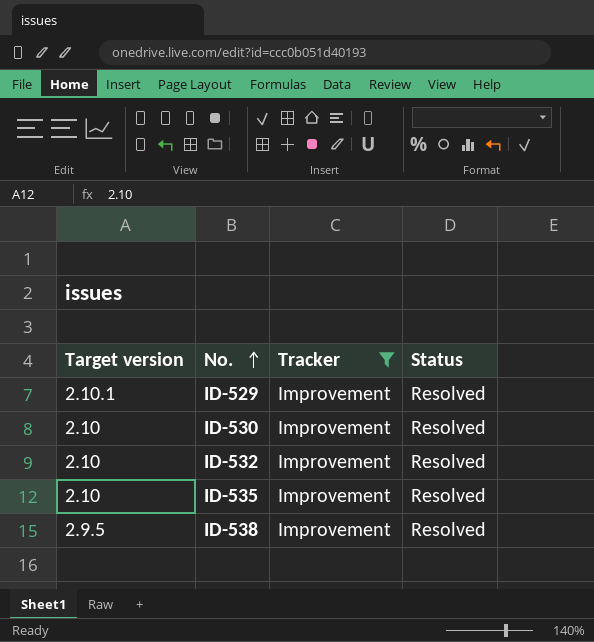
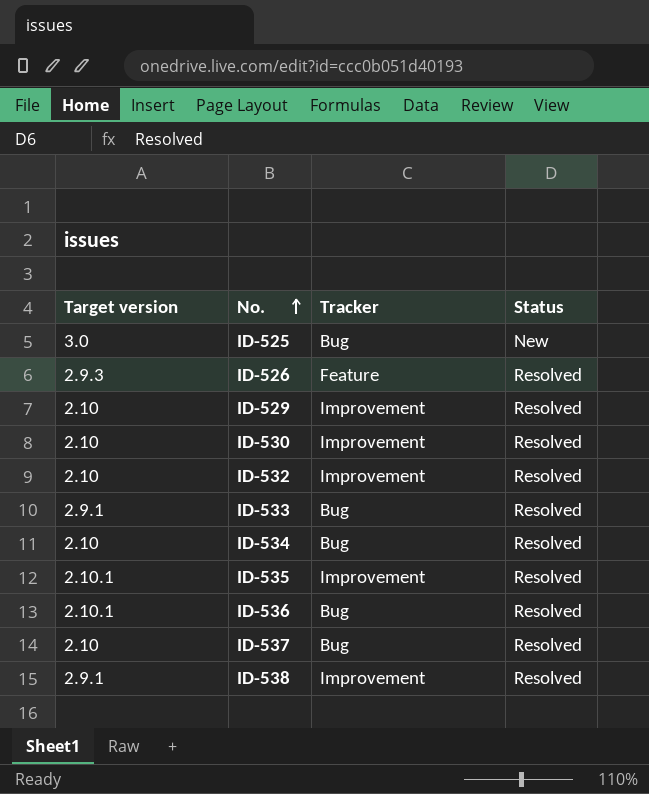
filter: Tracker = Improvement -> none
ID-529 | Target version: 2.10.1 -> 2.10
ID-535 | Target version: 2.10 -> 2.10.1
ID-538 | Target version: 2.9.5 -> 2.9.1

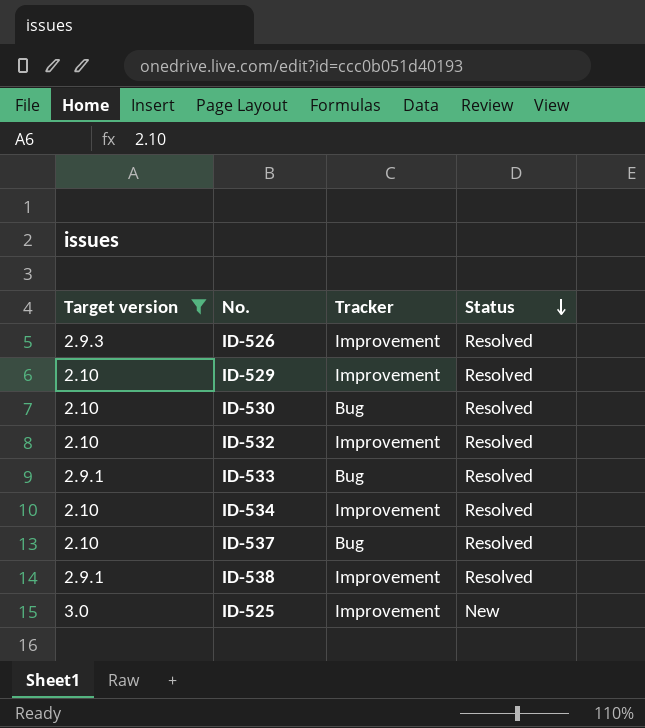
filter: none -> Target version != 2.10.1
row order: No. ascending -> Status descending
ID-526 | Tracker: Feature -> Improvement
ID-530 | Tracker: Improvement -> Bug
ID-534 | Tracker: Bug -> Improvement
ID-525 | Tracker: Bug -> Improvement

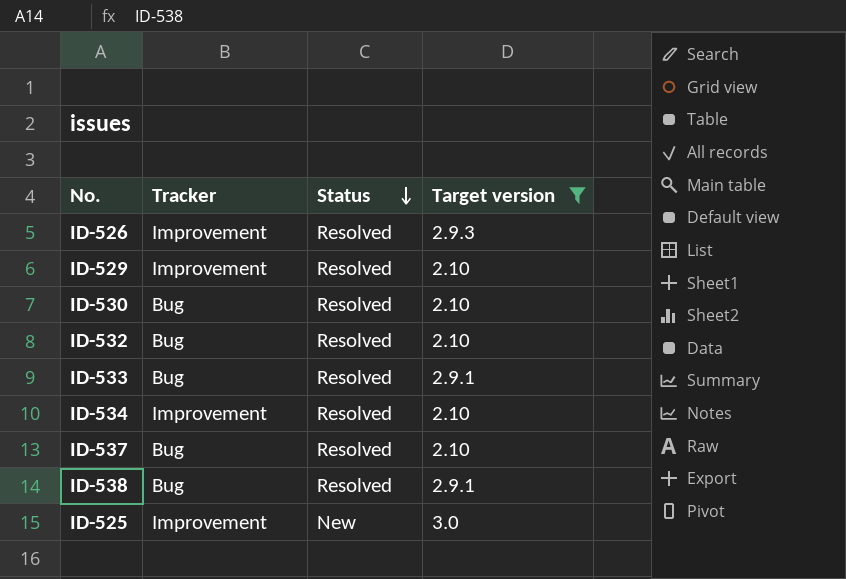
column Target version | position: 1 -> 4
ID-532 | Tracker: Improvement -> Bug
ID-538 | Tracker: Improvement -> Bug

